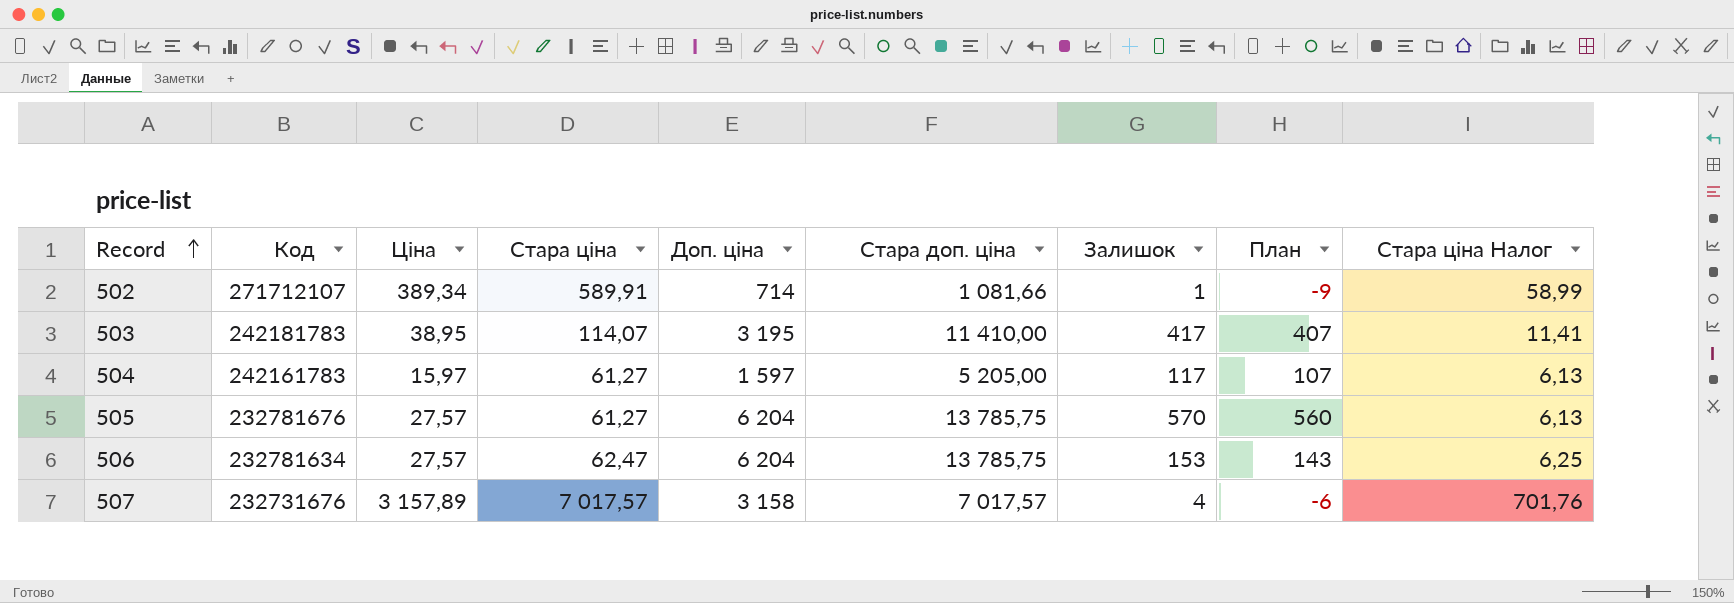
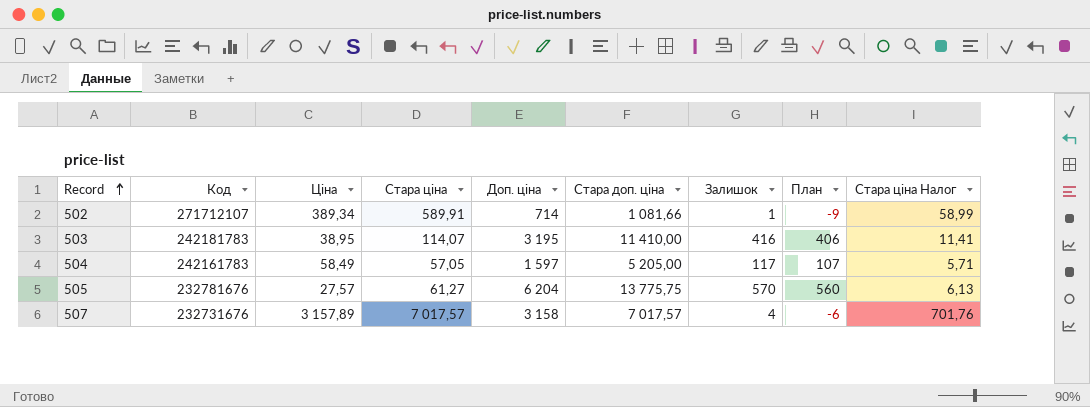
row 506: 232781634 | 27,57 | 62,47 | 6 204 | 13 785,75 | 153 | 143 | 6,25 -> none
503 | Залишок: 417 -> 416
503 | План: 407 -> 406
504 | Ціна: 15,97 -> 58,49
504 | Стара ціна: 61,27 -> 57,05
504 | Стара ціна Налог: 6,13 -> 5,71
505 | Стара доп. ціна: 13 785,75 -> 13 775,75

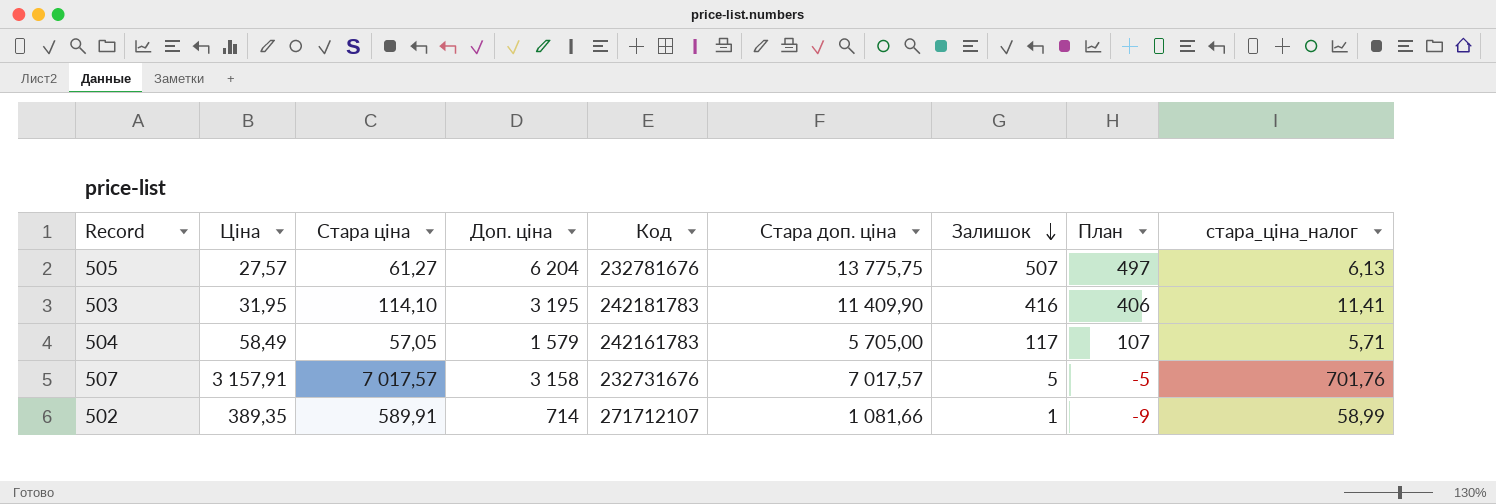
row order: Record ascending -> Залишок descending
column Код | position: 2 -> 5
column name: Стара ціна Налог -> стара_ціна_налог
505 | Залишок: 570 -> 507
505 | План: 560 -> 497
503 | Ціна: 38,95 -> 31,95
503 | Стара ціна: 114,07 -> 114,10
503 | Стара доп. ціна: 11 410,00 -> 11 409,90
504 | Доп. ціна: 1 597 -> 1 579
504 | Стара доп. ціна: 5 205,00 -> 5 705,00
507 | Ціна: 3 157,89 -> 3 157,91
507 | Залишок: 4 -> 5
507 | План: -6 -> -5
502 | Ціна: 389,34 -> 389,35

